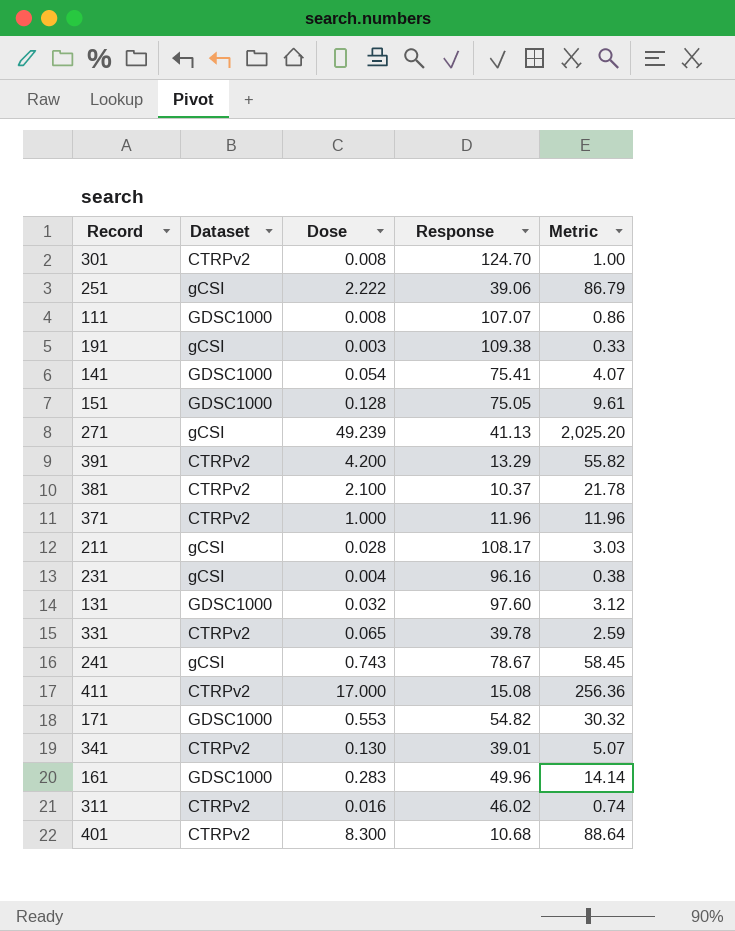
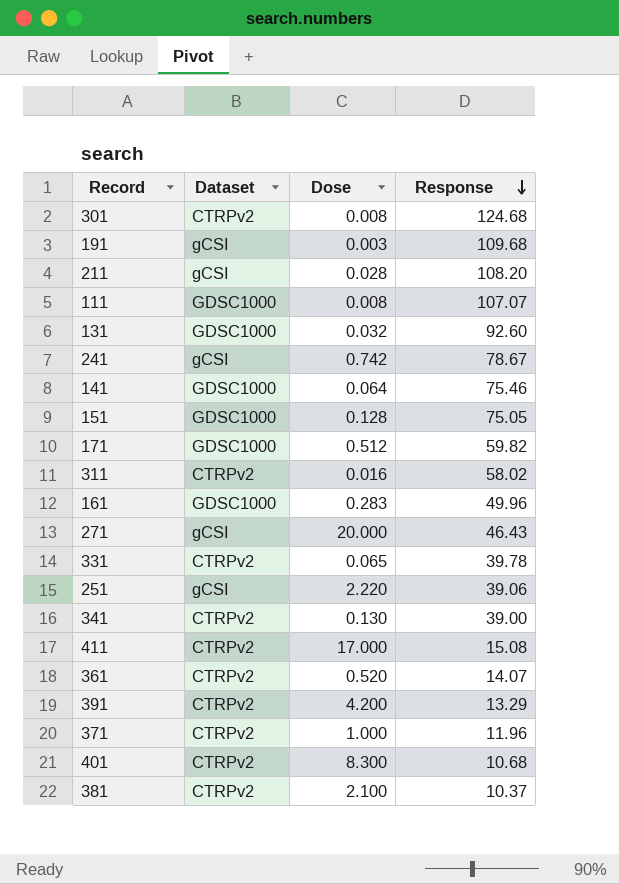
row order: none -> Response descending
column Metric | formula: [Dose] * [Response] -> none
row 231: gCSI | 0.004 | 96.16 | 0.38 -> none
301 | Response: 124.70 -> 124.68
191 | Response: 109.38 -> 109.68
211 | Response: 108.17 -> 108.20
131 | Response: 97.60 -> 92.60
241 | Dose: 0.743 -> 0.742
141 | Dose: 0.054 -> 0.064
141 | Response: 75.41 -> 75.46
171 | Dose: 0.553 -> 0.512
171 | Response: 54.82 -> 59.82
311 | Response: 46.02 -> 58.02
271 | Dose: 49.239 -> 20.000
271 | Response: 41.13 -> 46.43
251 | Dose: 2.222 -> 2.220
341 | Response: 39.01 -> 39.00
row 361: none -> CTRPv2 | 0.520 | 14.07

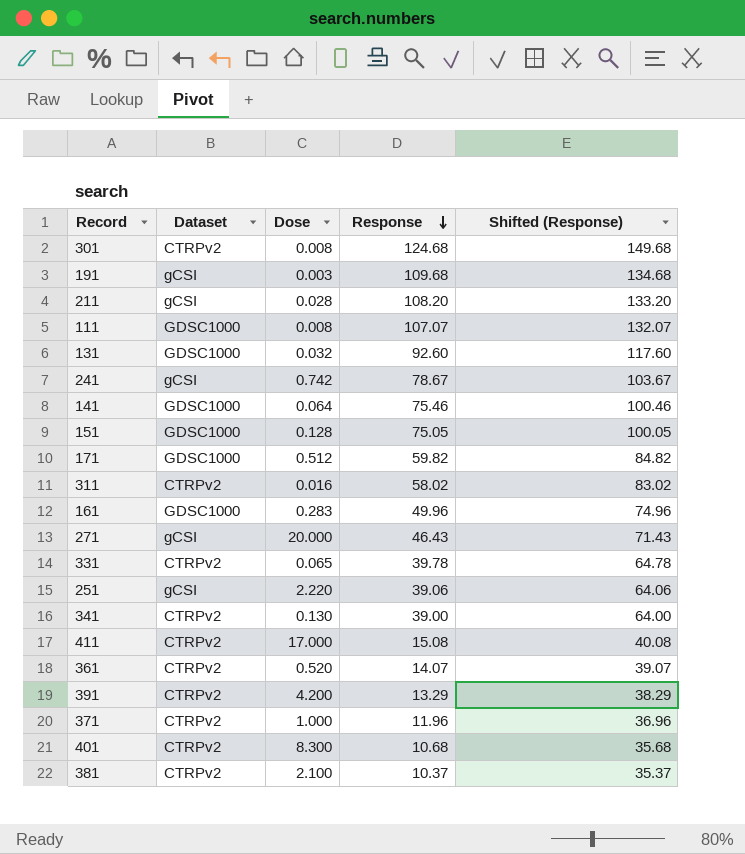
column Shifted (Response) | formula: none -> [Response] + 25

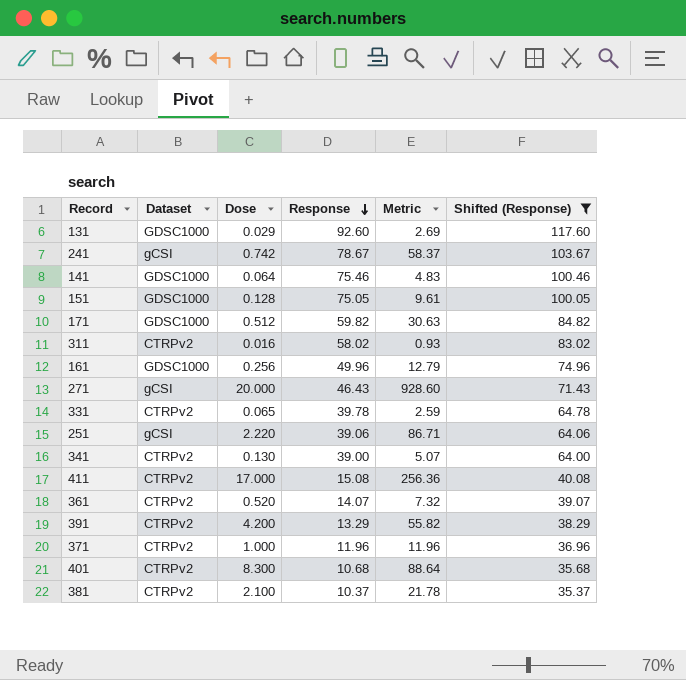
filter: none -> Shifted (Response) <= 117.60
column Metric | formula: none -> [Dose] * [Response]
131 | Dose: 0.032 -> 0.029
161 | Dose: 0.283 -> 0.256

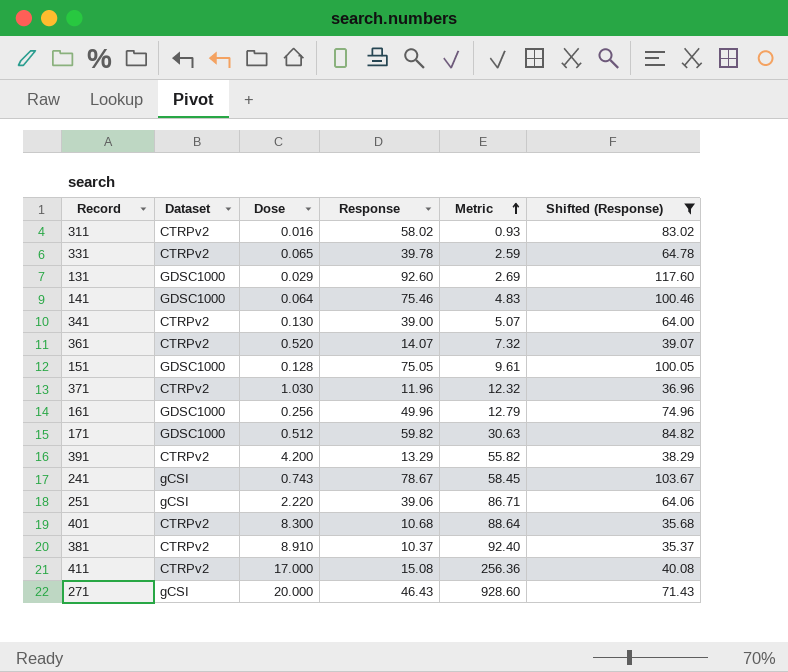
row order: Response descending -> Metric ascending
371 | Dose: 1.000 -> 1.030
371 | Metric: 11.96 -> 12.32
241 | Dose: 0.742 -> 0.743
241 | Metric: 58.37 -> 58.45
381 | Dose: 2.100 -> 8.910
381 | Metric: 21.78 -> 92.40

